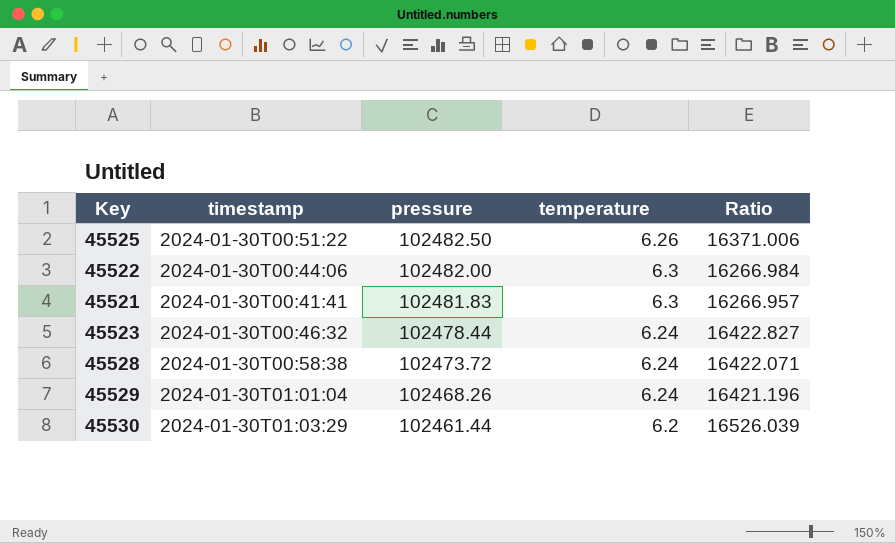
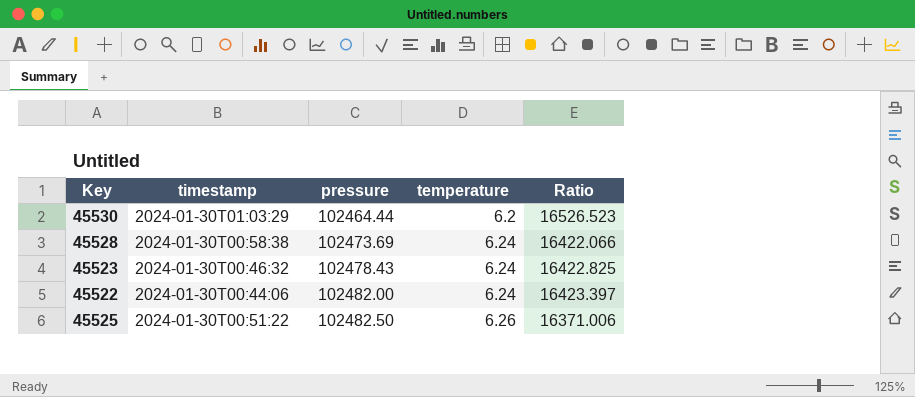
row order: pressure descending -> pressure ascending
row 45521: 2024-01-30T00:41:41 | 102481.83 | 6.3 | 16266.957 -> none
row 45529: 2024-01-30T01:01:04 | 102468.26 | 6.24 | 16421.196 -> none
45530 | pressure: 102461.44 -> 102464.44
45530 | Ratio: 16526.039 -> 16526.523
45528 | pressure: 102473.72 -> 102473.69
45528 | Ratio: 16422.071 -> 16422.066
45523 | pressure: 102478.44 -> 102478.43
45523 | Ratio: 16422.827 -> 16422.825
45522 | temperature: 6.3 -> 6.24
45522 | Ratio: 16266.984 -> 16423.397

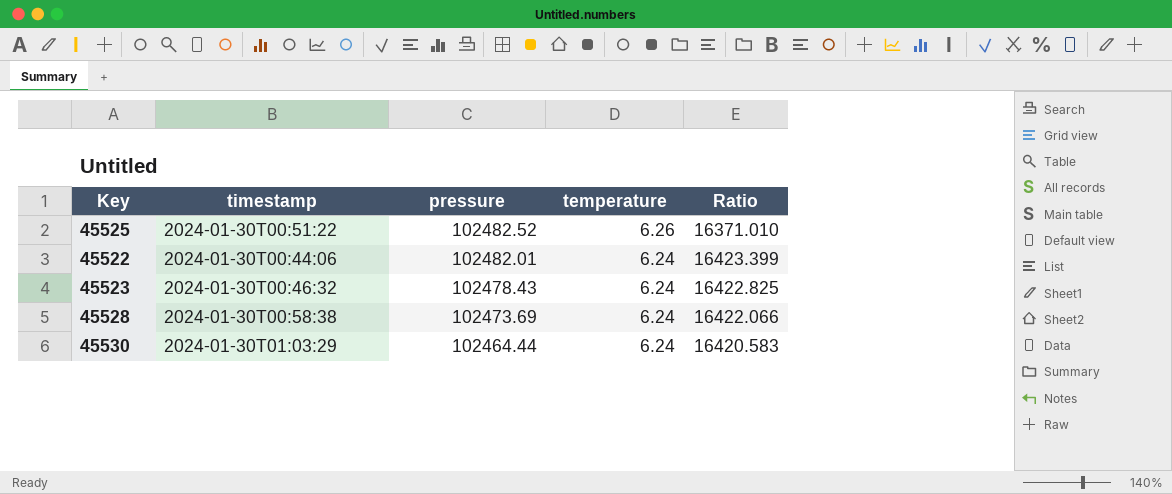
row order: pressure ascending -> pressure descending
45525 | pressure: 102482.50 -> 102482.52
45525 | Ratio: 16371.006 -> 16371.010
45522 | pressure: 102482.00 -> 102482.01
45522 | Ratio: 16423.397 -> 16423.399
45530 | temperature: 6.2 -> 6.24
45530 | Ratio: 16526.523 -> 16420.583

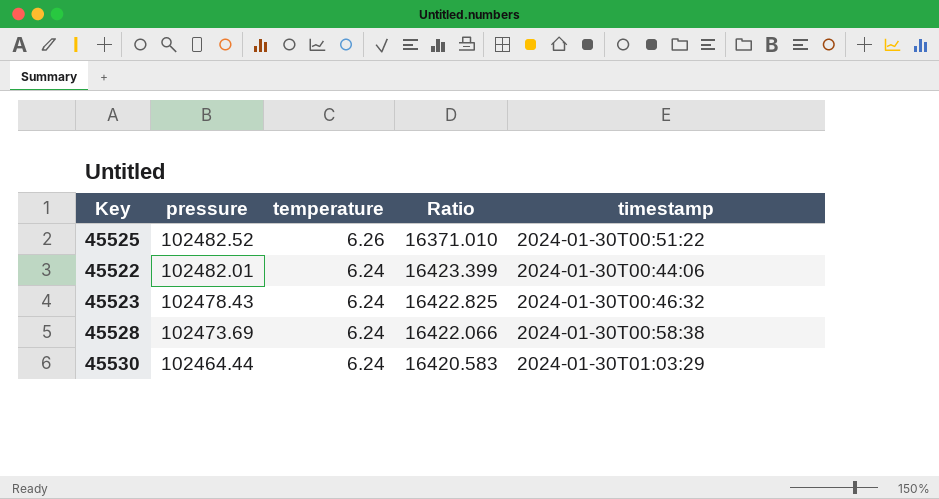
column timestamp | position: 2 -> 5

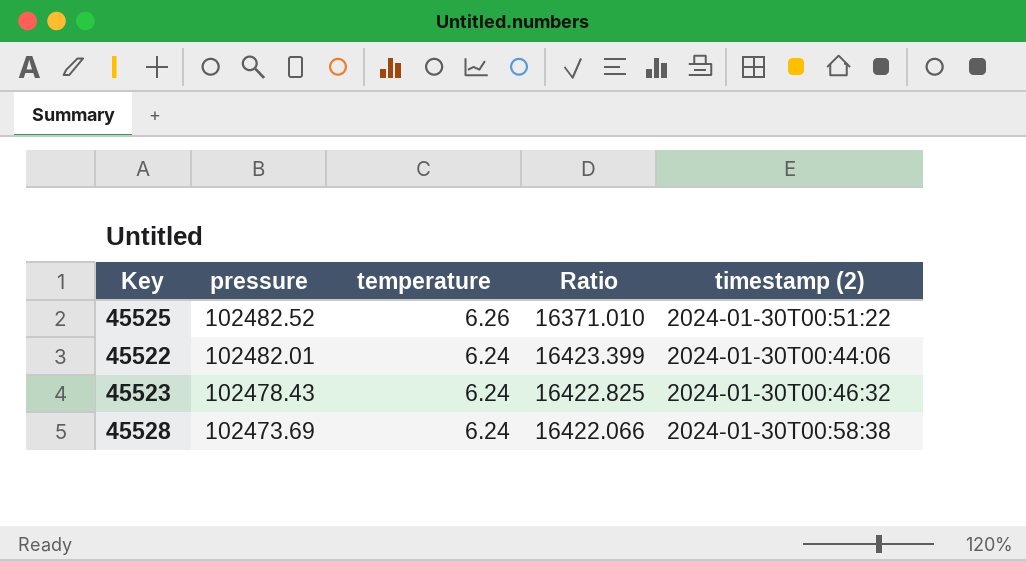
column name: timestamp -> timestamp (2)
row 45530: 102464.44 | 6.24 | 16420.583 | 2024-01-30T01:03:29 -> none

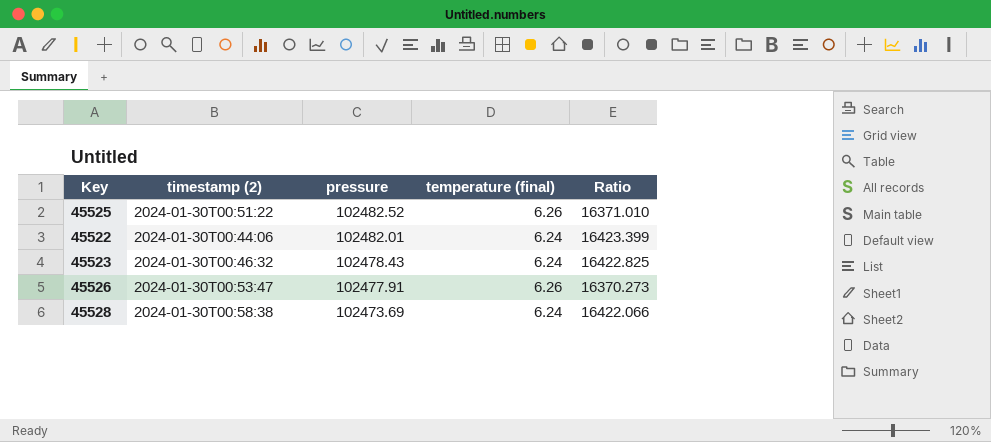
column timestamp (2) | position: 5 -> 2
column name: temperature -> temperature (final)
row 45526: none -> 2024-01-30T00:53:47 | 102477.91 | 6.26 | 16370.273

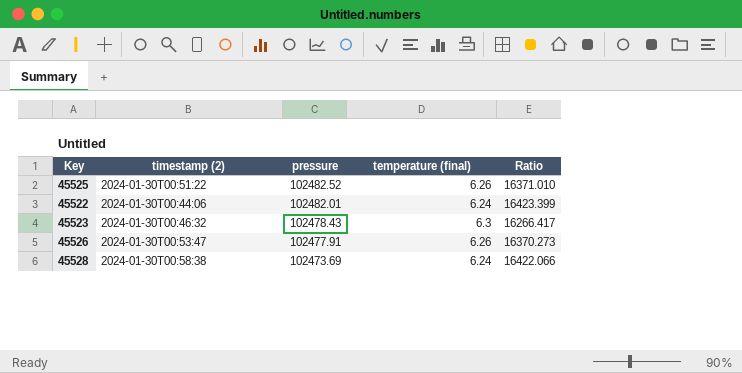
45523 | temperature (final): 6.24 -> 6.3
45523 | Ratio: 16422.825 -> 16266.417

